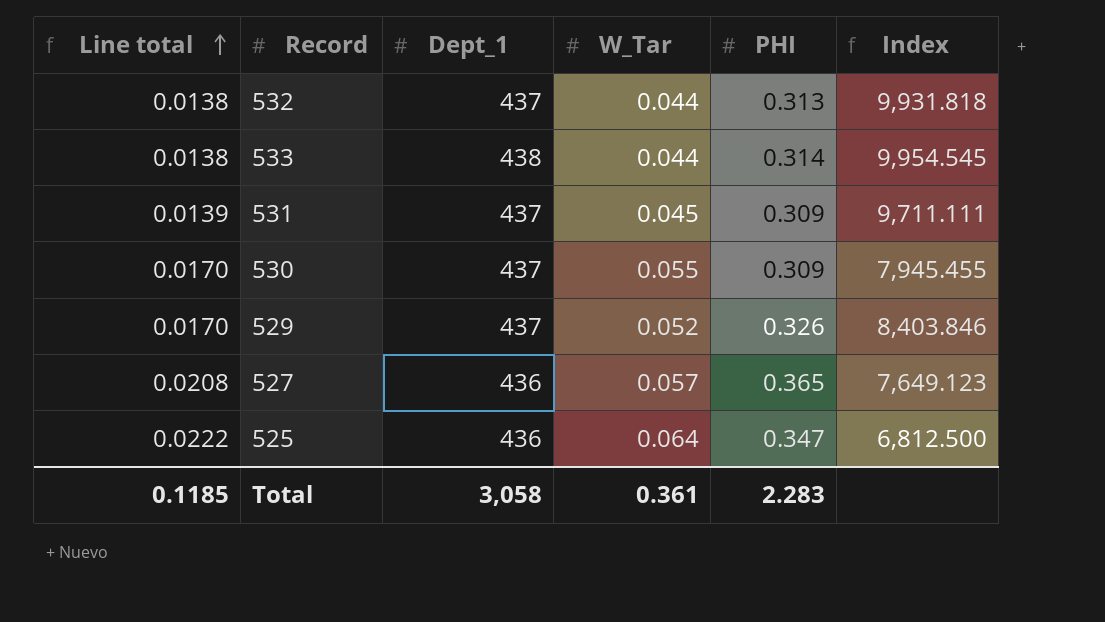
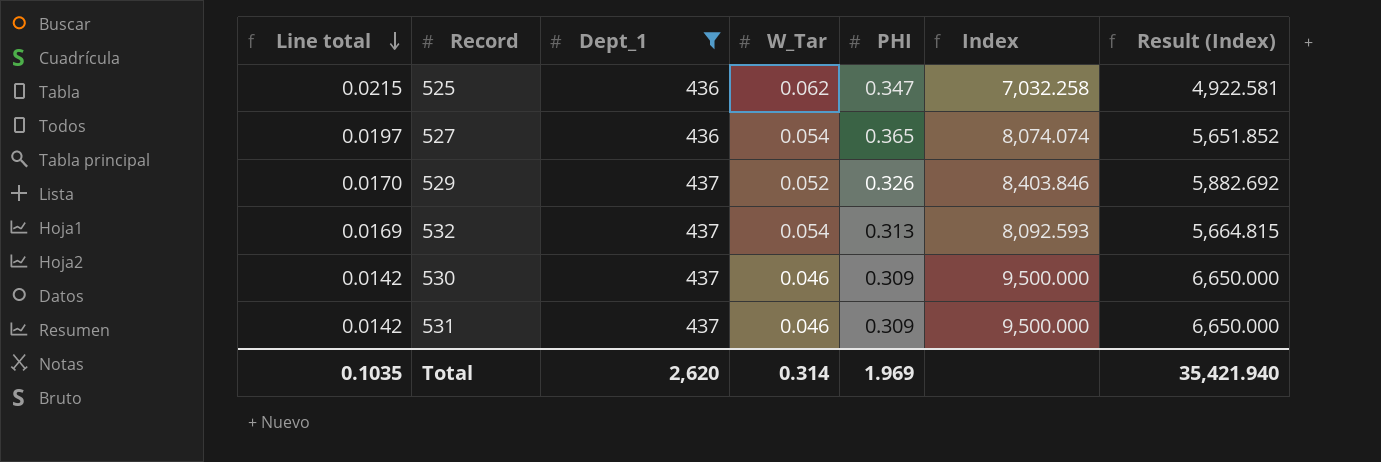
filter: none -> Dept_1 != 438
row order: Line total ascending -> Line total descending
column Result (Index) | formula: none -> [Index] * 0.7
525 | Line total: 0.0222 -> 0.0215
525 | W_Tar: 0.064 -> 0.062
525 | Index: 6,812.500 -> 7,032.258
527 | Line total: 0.0208 -> 0.0197
527 | W_Tar: 0.057 -> 0.054
527 | Index: 7,649.123 -> 8,074.074
532 | Line total: 0.0138 -> 0.0169
532 | W_Tar: 0.044 -> 0.054
532 | Index: 9,931.818 -> 8,092.593
530 | Line total: 0.0170 -> 0.0142
530 | W_Tar: 0.055 -> 0.046
530 | Index: 7,945.455 -> 9,500.000
531 | Line total: 0.0139 -> 0.0142
531 | W_Tar: 0.045 -> 0.046
531 | Index: 9,711.111 -> 9,500.000
Total | Line total: 0.1185 -> 0.1035
Total | Dept_1: 3,058 -> 2,620
Total | W_Tar: 0.361 -> 0.314
Total | PHI: 2.283 -> 1.969

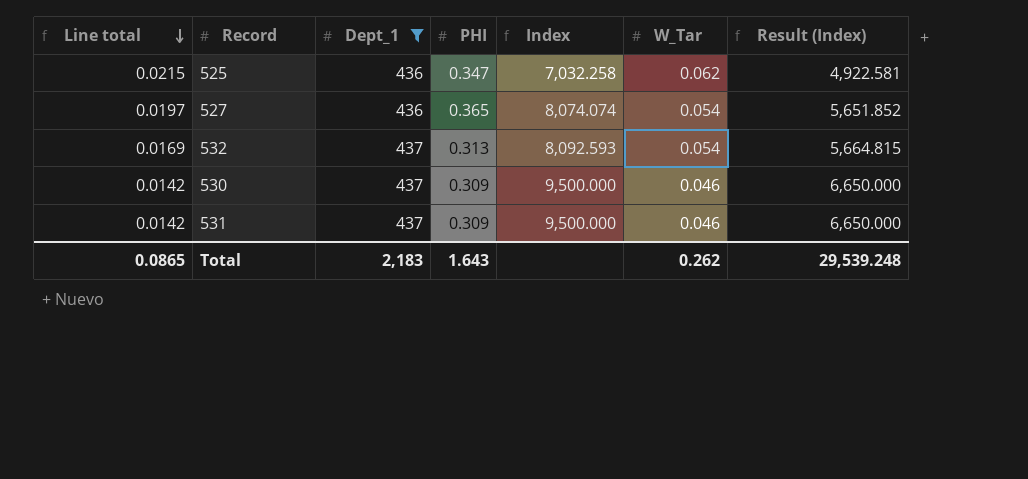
column W_Tar | position: 4 -> 6
row 529: 0.0170 | 437 | 0.052 | 0.326 | 8,403.846 | 5,882.692 -> none
Total | Line total: 0.1035 -> 0.0865
Total | Dept_1: 2,620 -> 2,183
Total | PHI: 1.969 -> 1.643
Total | W_Tar: 0.314 -> 0.262
Total | Result (Index): 35,421.940 -> 29,539.248

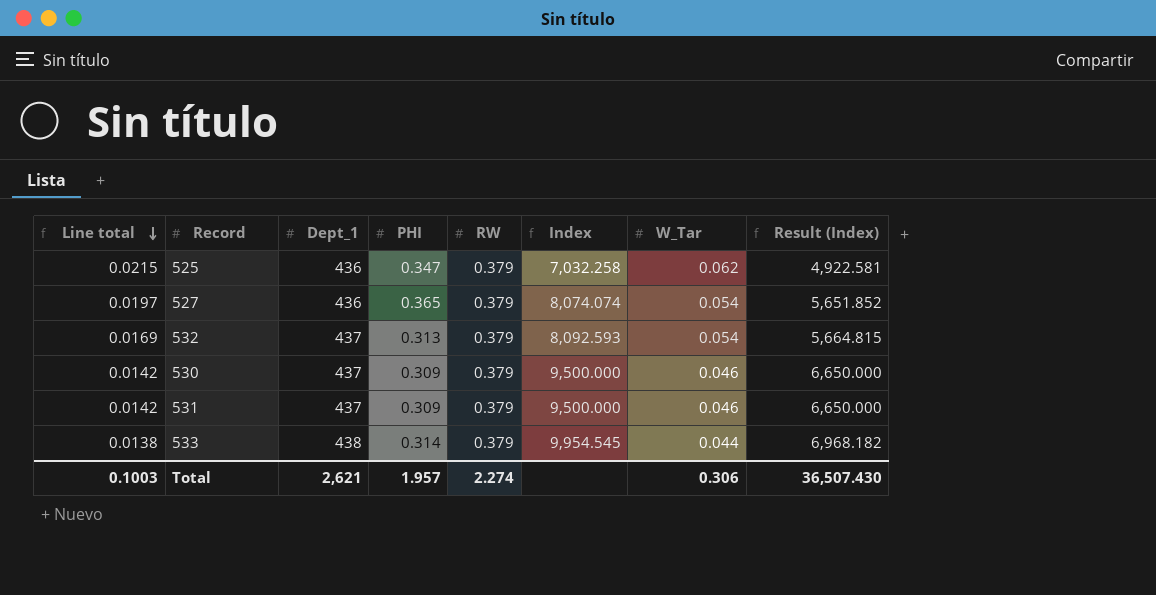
filter: Dept_1 != 438 -> none
column RW | position: none -> 5
Total | Line total: 0.0865 -> 0.1003
Total | Dept_1: 2,183 -> 2,621
Total | PHI: 1.643 -> 1.957
Total | W_Tar: 0.262 -> 0.306
Total | Result (Index): 29,539.248 -> 36,507.430

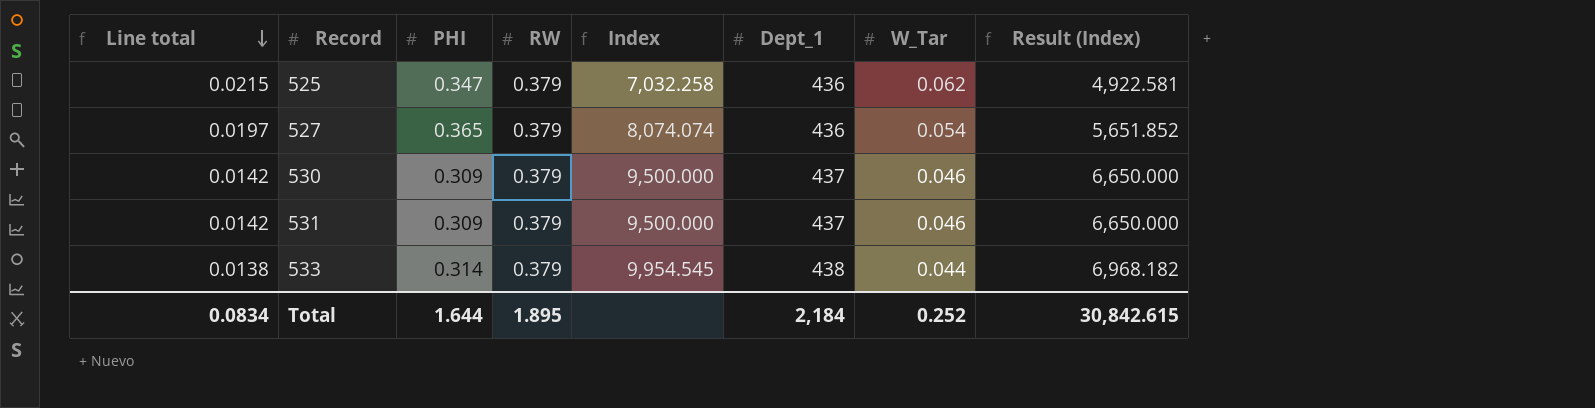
column Dept_1 | position: 3 -> 6
row 532: 0.0169 | 437 | 0.313 | 0.379 | 8,092.593 | 0.054 | 5,664.815 -> none
Total | Line total: 0.1003 -> 0.0834
Total | PHI: 1.957 -> 1.644
Total | RW: 2.274 -> 1.895
Total | Dept_1: 2,621 -> 2,184
Total | W_Tar: 0.306 -> 0.252
Total | Result (Index): 36,507.430 -> 30,842.615

